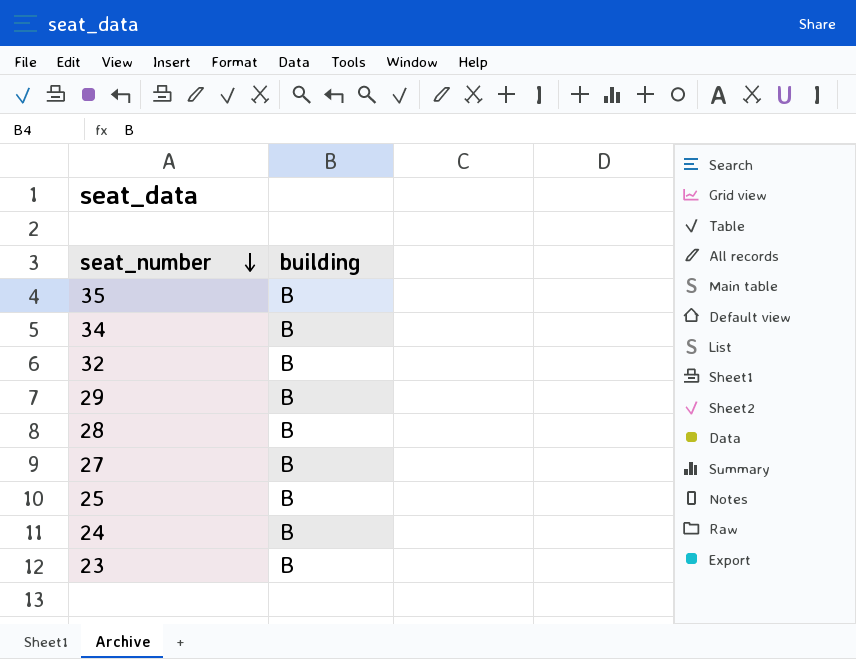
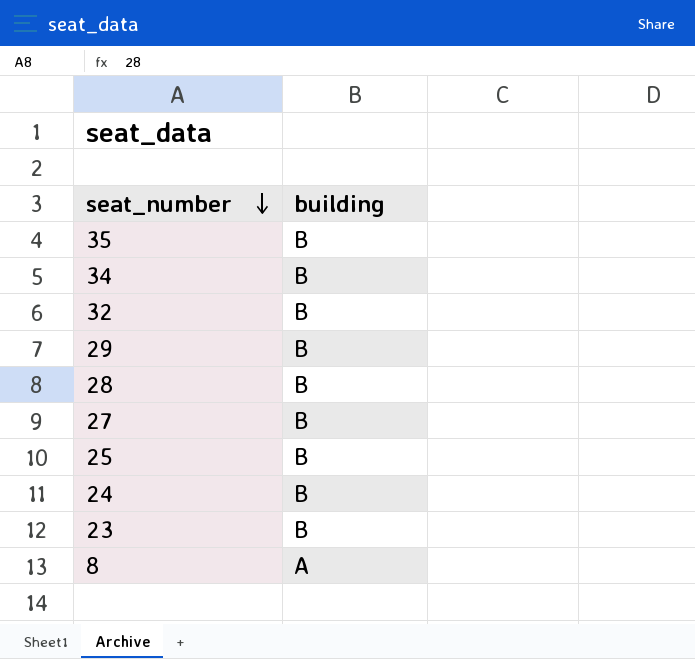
row 8: none -> A

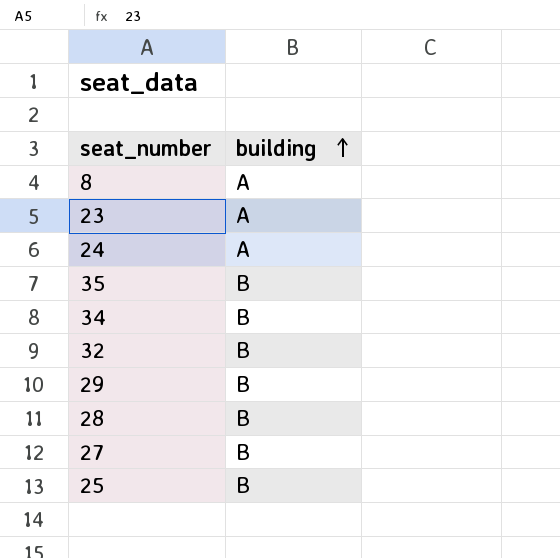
row order: seat_number descending -> building ascending
23 | building: B -> A
24 | building: B -> A

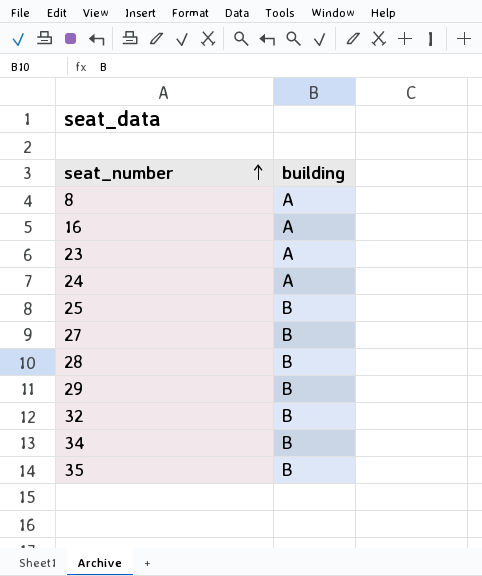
row order: building ascending -> seat_number ascending
row 16: none -> A

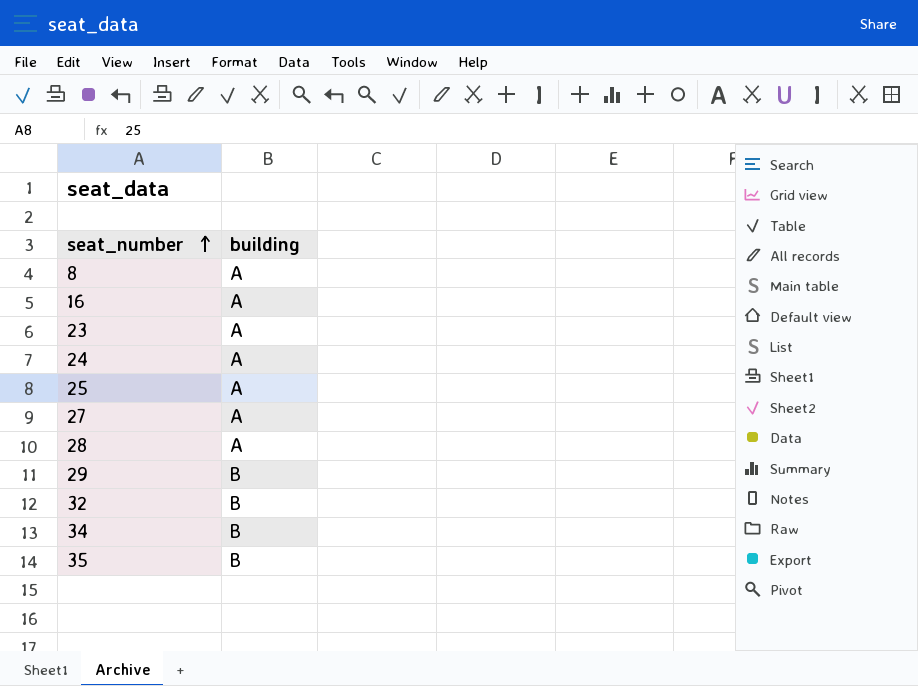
25 | building: B -> A
27 | building: B -> A
28 | building: B -> A

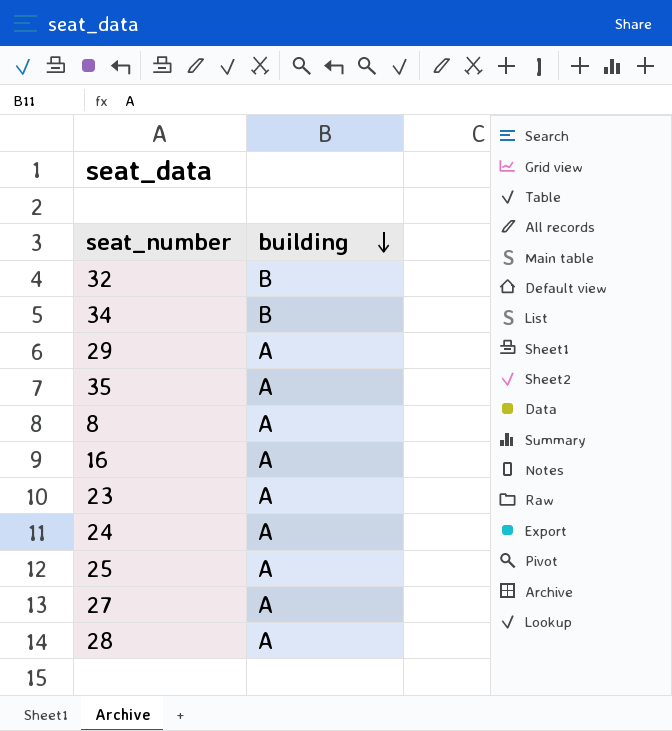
row order: seat_number ascending -> building descending
29 | building: B -> A
35 | building: B -> A

